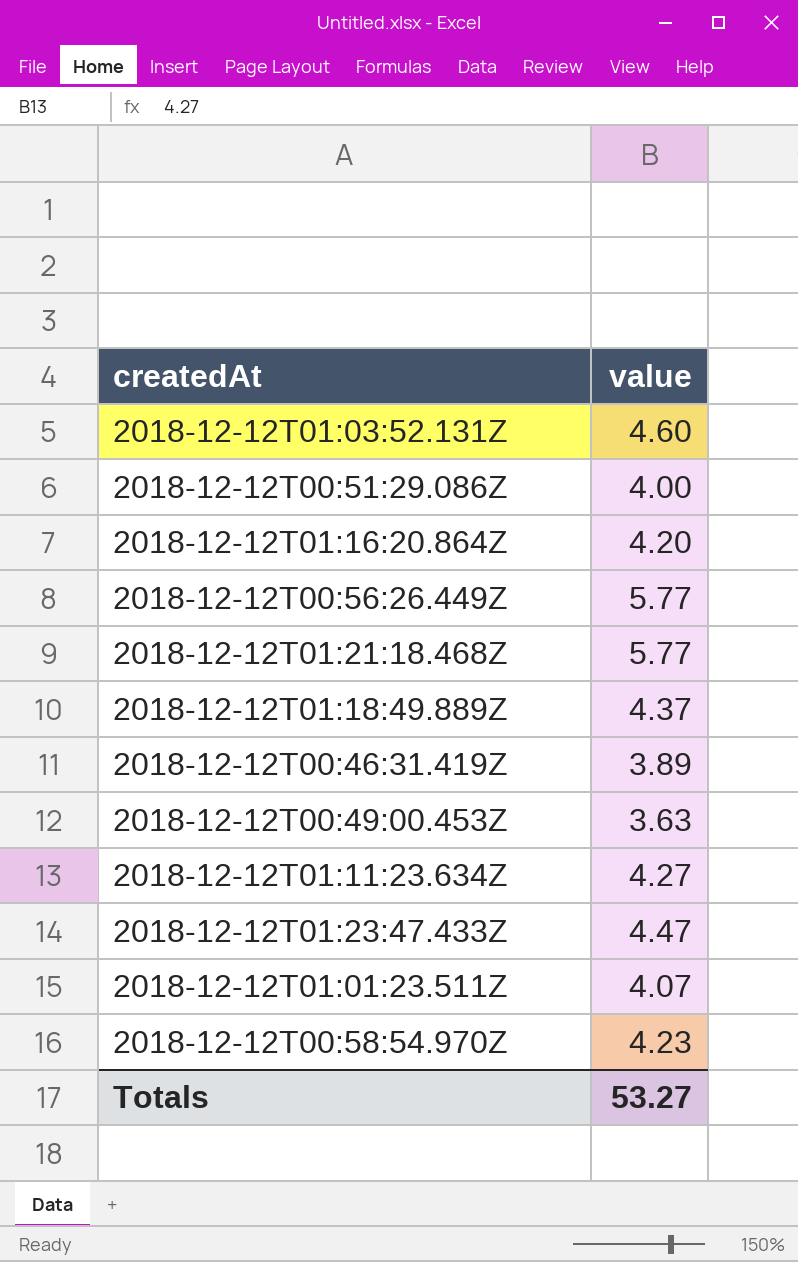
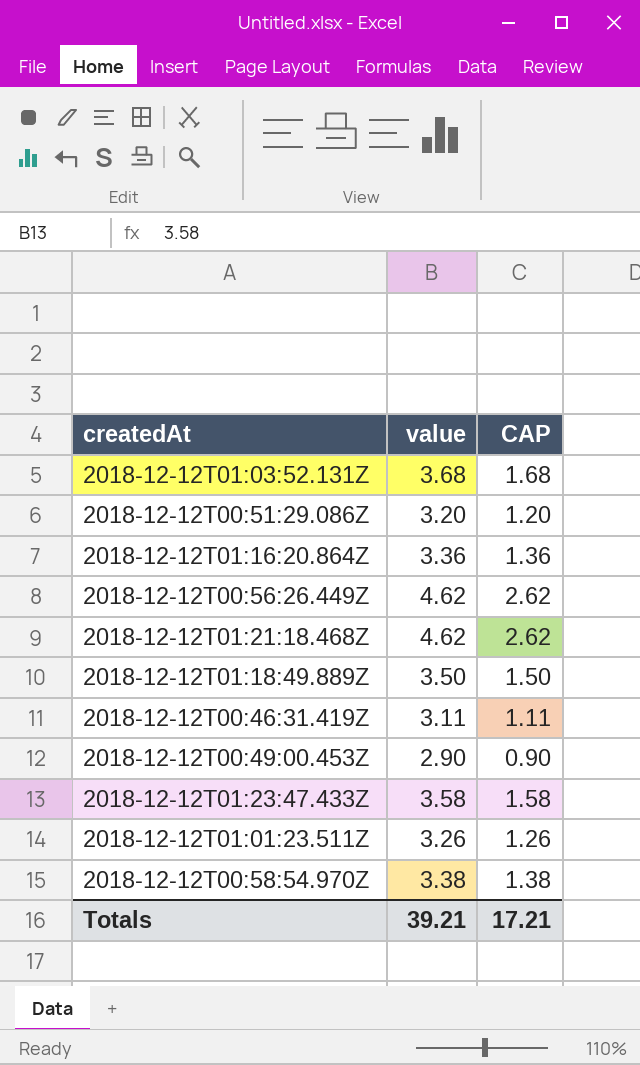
column CAP | formula: none -> [value] - 2
row 2018-12-12T01:11:23.634Z: 4.27 -> none
2018-12-12T01:03:52.131Z | value: 4.60 -> 3.68
2018-12-12T00:51:29.086Z | value: 4.00 -> 3.20
2018-12-12T01:16:20.864Z | value: 4.20 -> 3.36
2018-12-12T00:56:26.449Z | value: 5.77 -> 4.62
2018-12-12T01:21:18.468Z | value: 5.77 -> 4.62
2018-12-12T01:18:49.889Z | value: 4.37 -> 3.50
2018-12-12T00:46:31.419Z | value: 3.89 -> 3.11
2018-12-12T00:49:00.453Z | value: 3.63 -> 2.90
2018-12-12T01:23:47.433Z | value: 4.47 -> 3.58
2018-12-12T01:01:23.511Z | value: 4.07 -> 3.26
2018-12-12T00:58:54.970Z | value: 4.23 -> 3.38
Totals | value: 53.27 -> 39.21

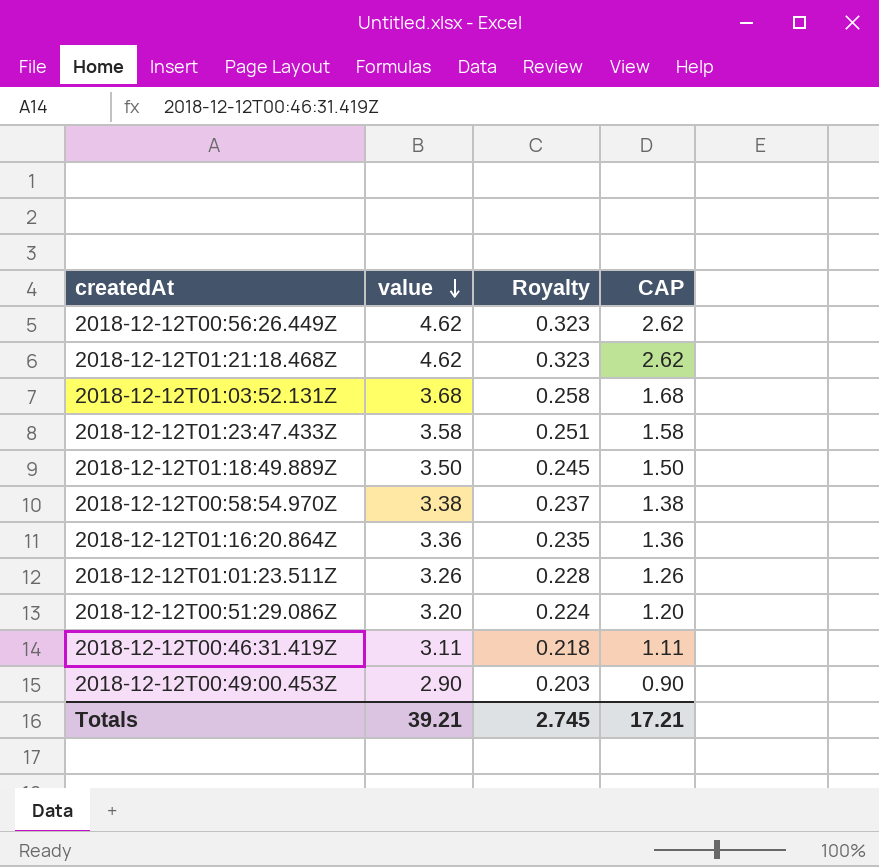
row order: none -> value descending
column Royalty | formula: none -> [value] * 0.07

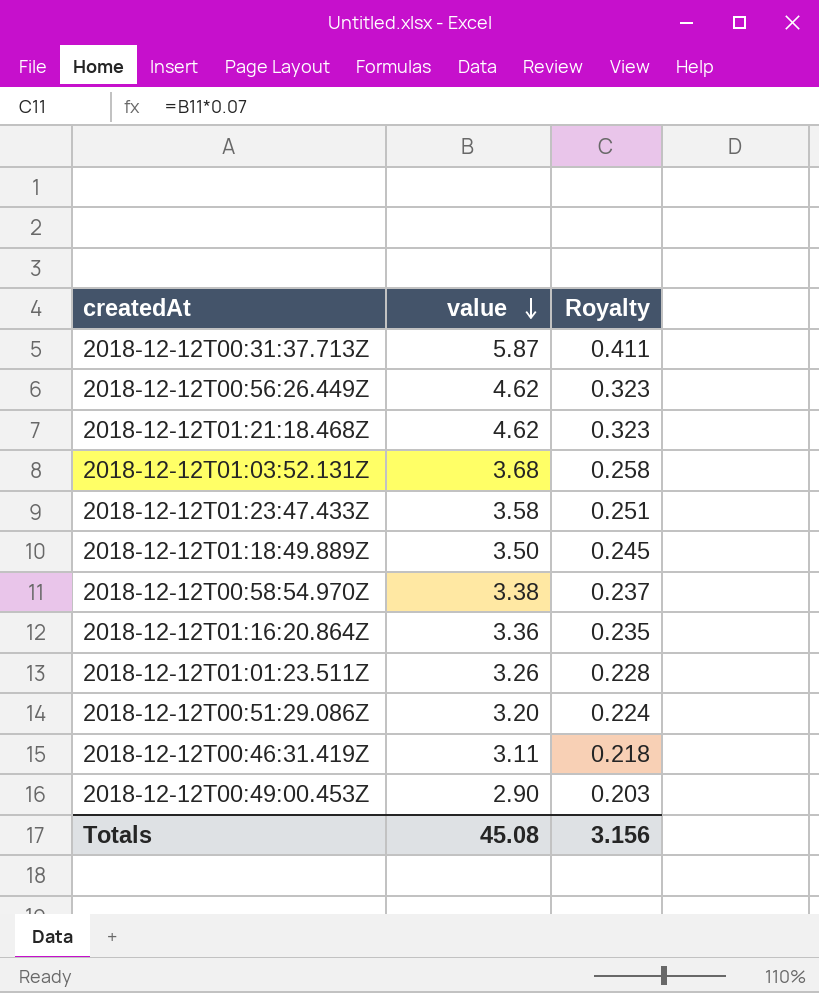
column CAP | formula: [value] - 2 -> none
row 2018-12-12T00:31:37.713Z: none -> 5.87 | 0.411
Totals | value: 39.21 -> 45.08
Totals | Royalty: 2.745 -> 3.156

